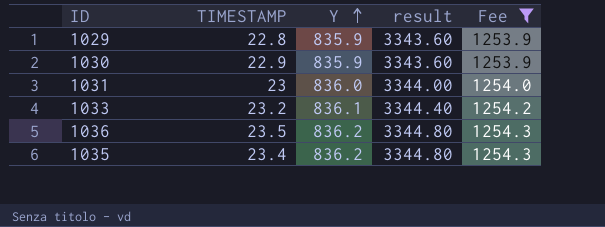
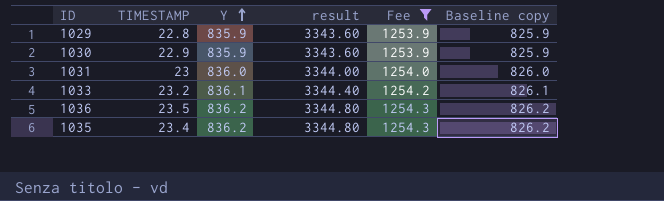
column Baseline copy | formula: none -> [Y] - 10

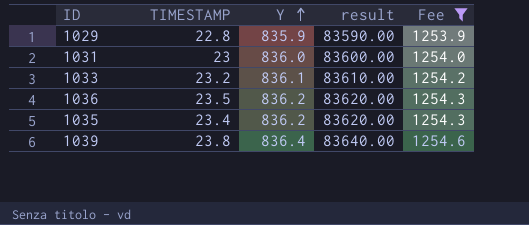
column Baseline copy | formula: [Y] - 10 -> none
column result | formula: [Y] * 4 -> [Y] * 100
row 1030: 22.9 | 835.9 | 3343.60 | 1253.9 | 825.9 -> none
row 1039: none -> 23.8 | 836.4 | 83640.00 | 1254.6

